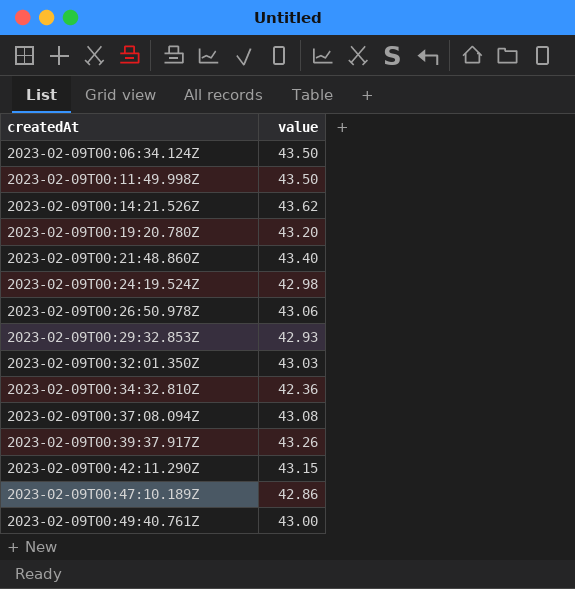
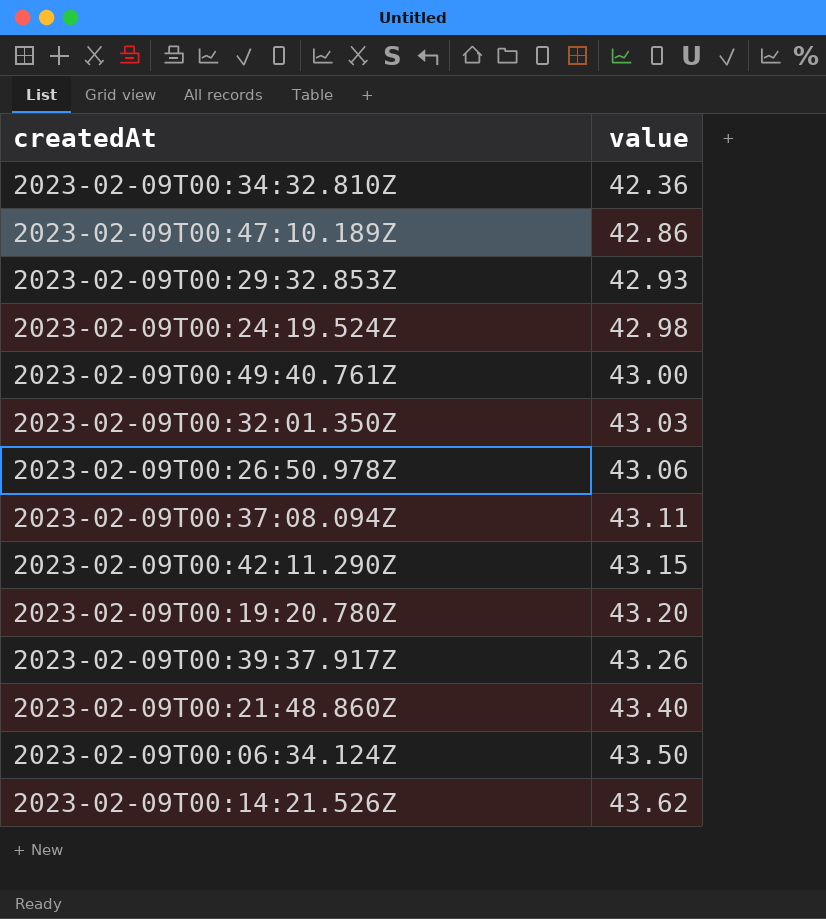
row order: createdAt ascending -> value ascending
row 2023-02-09T00:11:49.998Z: 43.50 -> none
2023-02-09T00:37:08.094Z | value: 43.08 -> 43.11

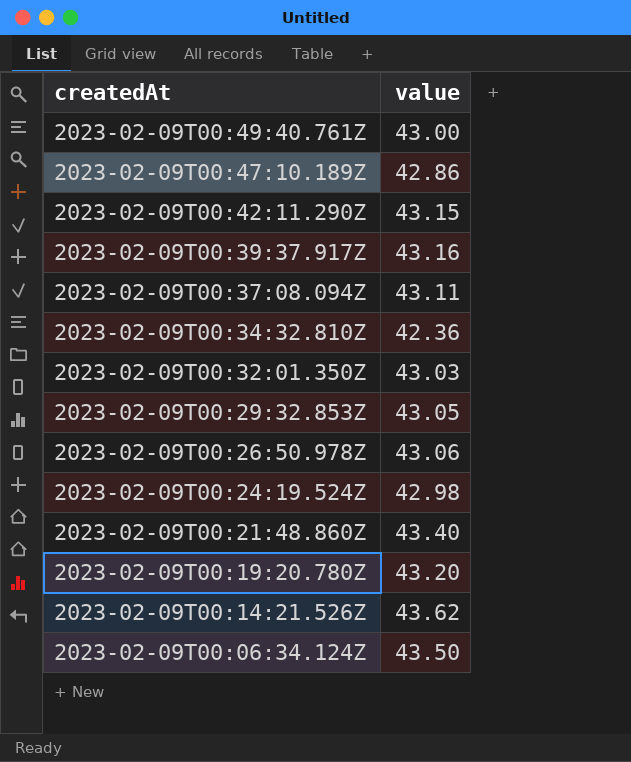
row order: value ascending -> createdAt descending
2023-02-09T00:39:37.917Z | value: 43.26 -> 43.16
2023-02-09T00:29:32.853Z | value: 42.93 -> 43.05

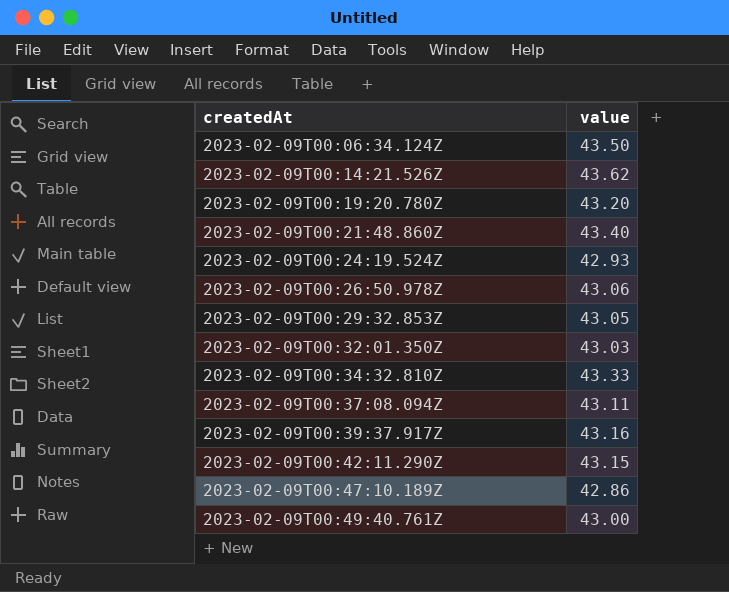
row order: createdAt descending -> createdAt ascending
2023-02-09T00:24:19.524Z | value: 42.98 -> 42.93
2023-02-09T00:34:32.810Z | value: 42.36 -> 43.33

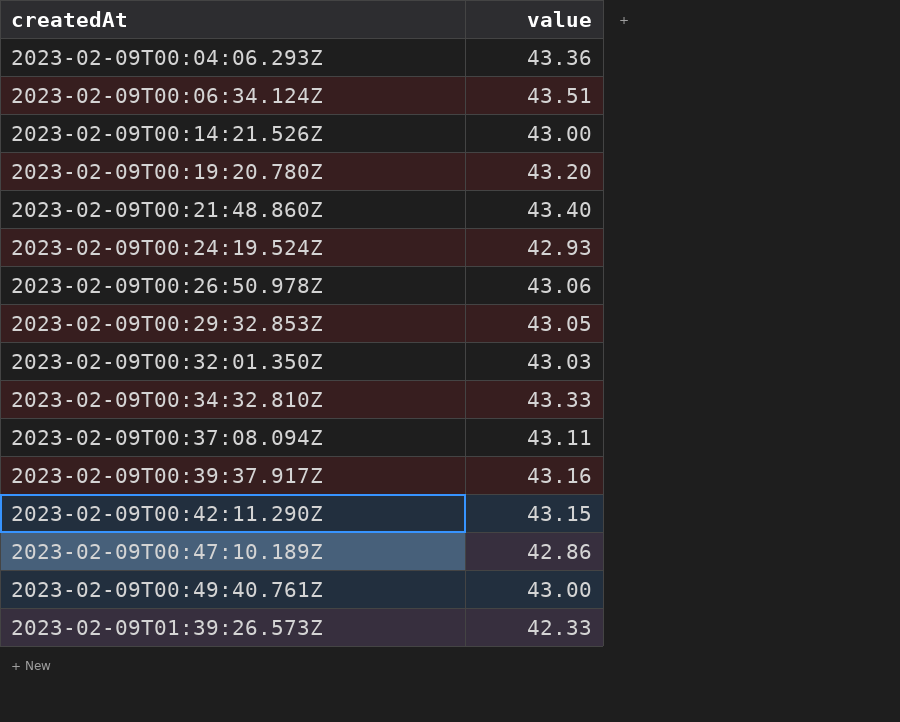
row 2023-02-09T00:04:06.293Z: none -> 43.36
2023-02-09T00:06:34.124Z | value: 43.50 -> 43.51
2023-02-09T00:14:21.526Z | value: 43.62 -> 43.00
row 2023-02-09T01:39:26.573Z: none -> 42.33

